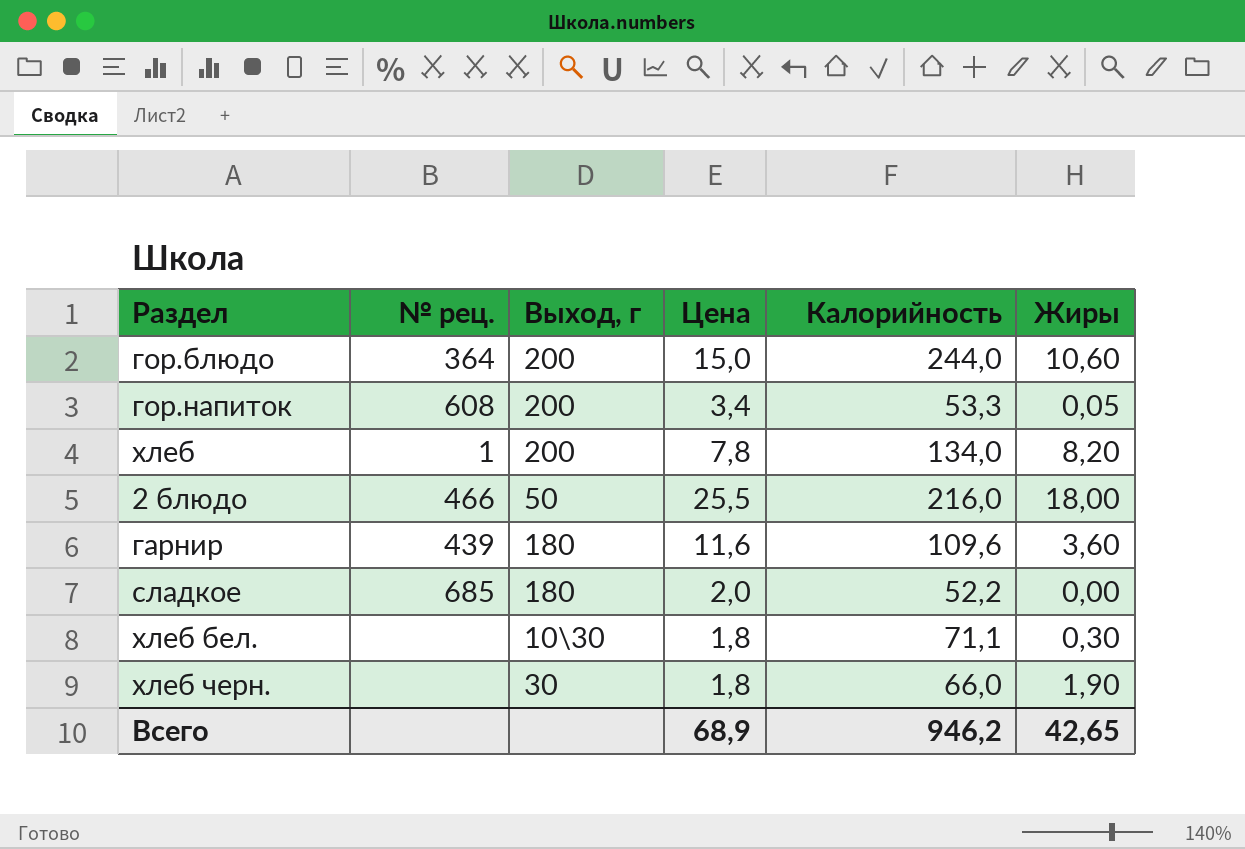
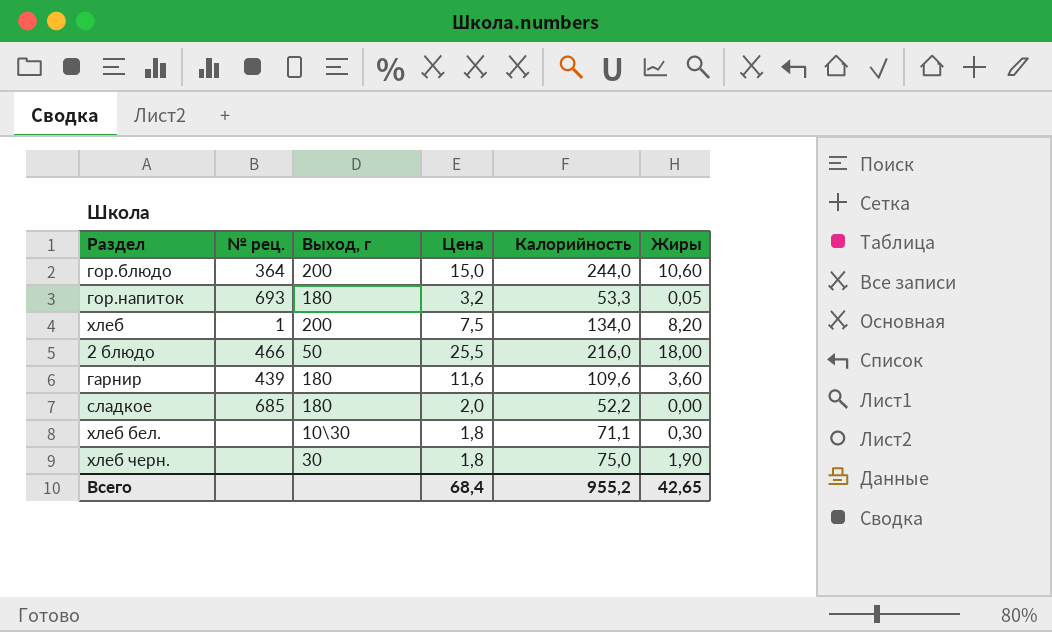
гор.напиток | № рец.: 608 -> 693
гор.напиток | Выход, г: 200 -> 180
гор.напиток | Цена: 3,4 -> 3,2
хлеб | Цена: 7,8 -> 7,5
хлеб черн. | Калорийность: 66,0 -> 75,0
Всего | Цена: 68,9 -> 68,4
Всего | Калорийность: 946,2 -> 955,2

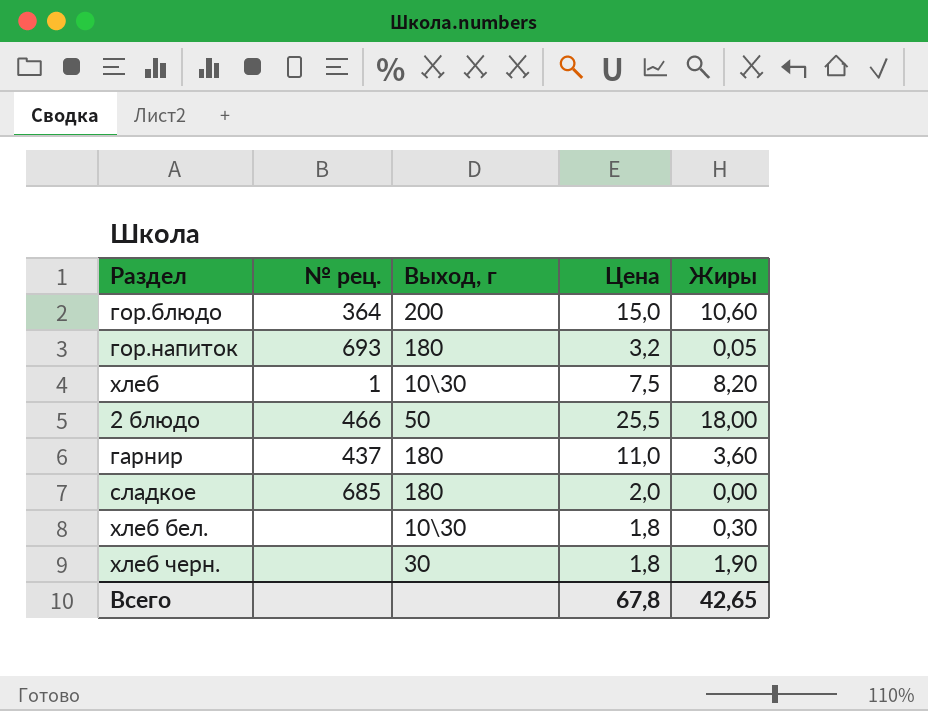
column Калорийность | position: 5 -> none
хлеб | Выход, г: 200 -> 10\30
гарнир | № рец.: 439 -> 437
гарнир | Цена: 11,6 -> 11,0
Всего | Цена: 68,4 -> 67,8

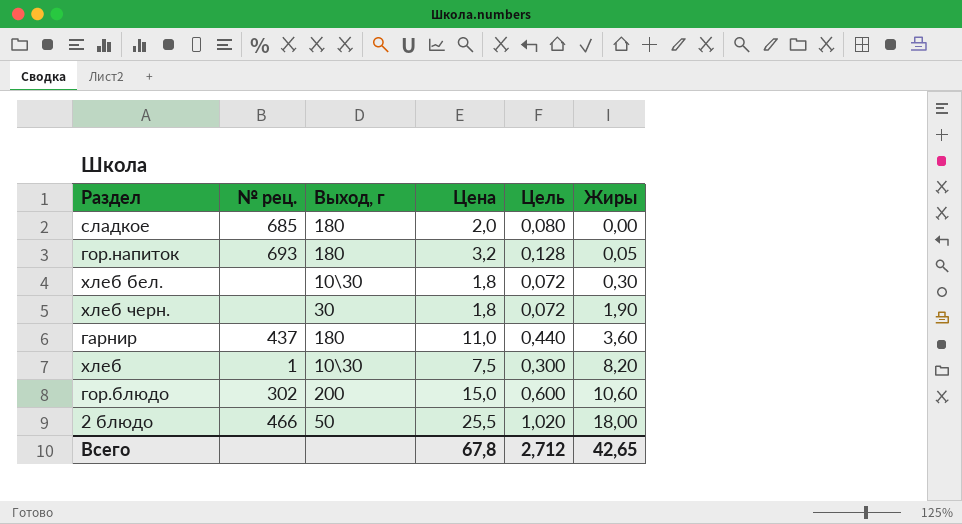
row order: none -> Жиры ascending
column Цель | formula: none -> [Цена] * 0,04
гор.блюдо | № рец.: 364 -> 302

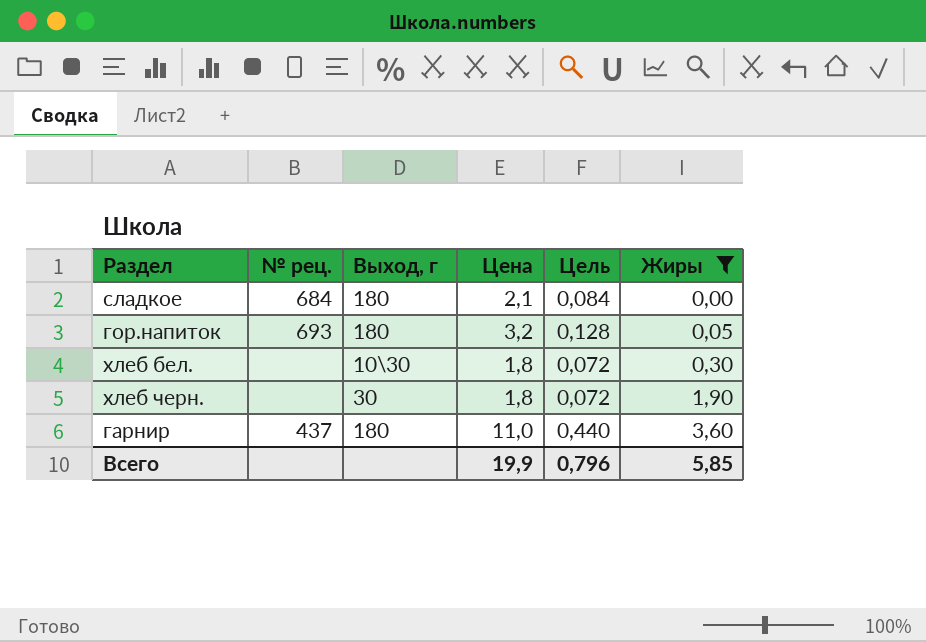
filter: none -> Жиры <= 3,60
сладкое | № рец.: 685 -> 684
сладкое | Цена: 2,0 -> 2,1
сладкое | Цель: 0,080 -> 0,084
Всего | Цена: 67,8 -> 19,9
Всего | Цель: 2,712 -> 0,796
Всего | Жиры: 42,65 -> 5,85

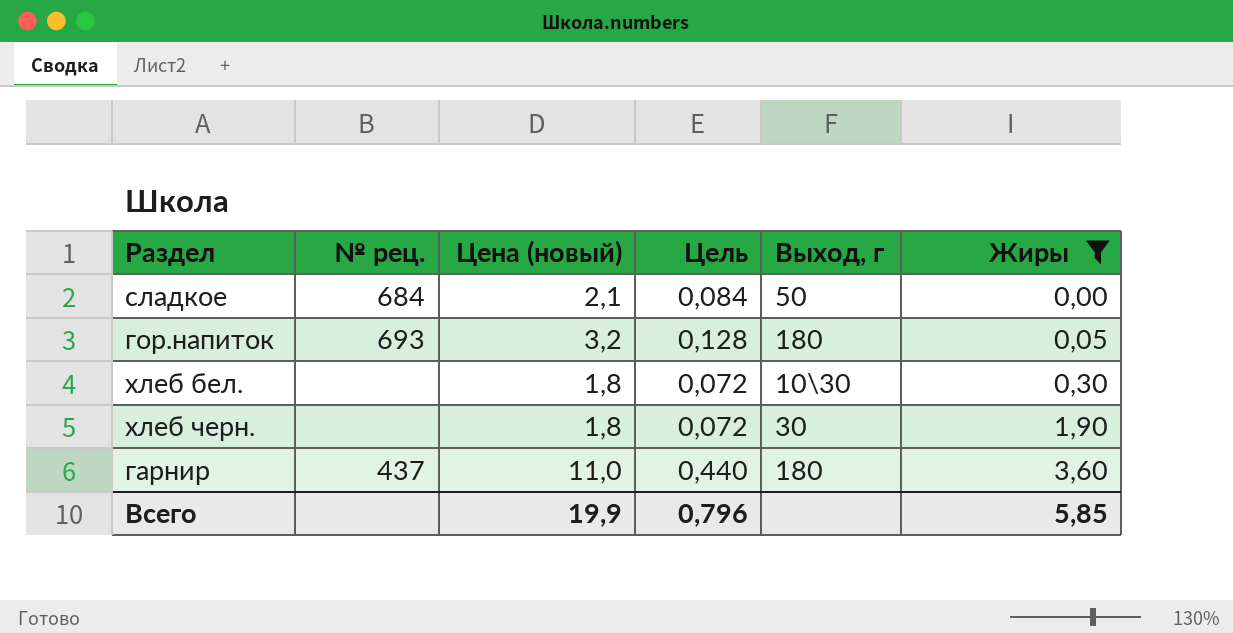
column name: Цена -> Цена (новый)
column Выход, г | position: 3 -> 5
сладкое | Выход, г: 180 -> 50

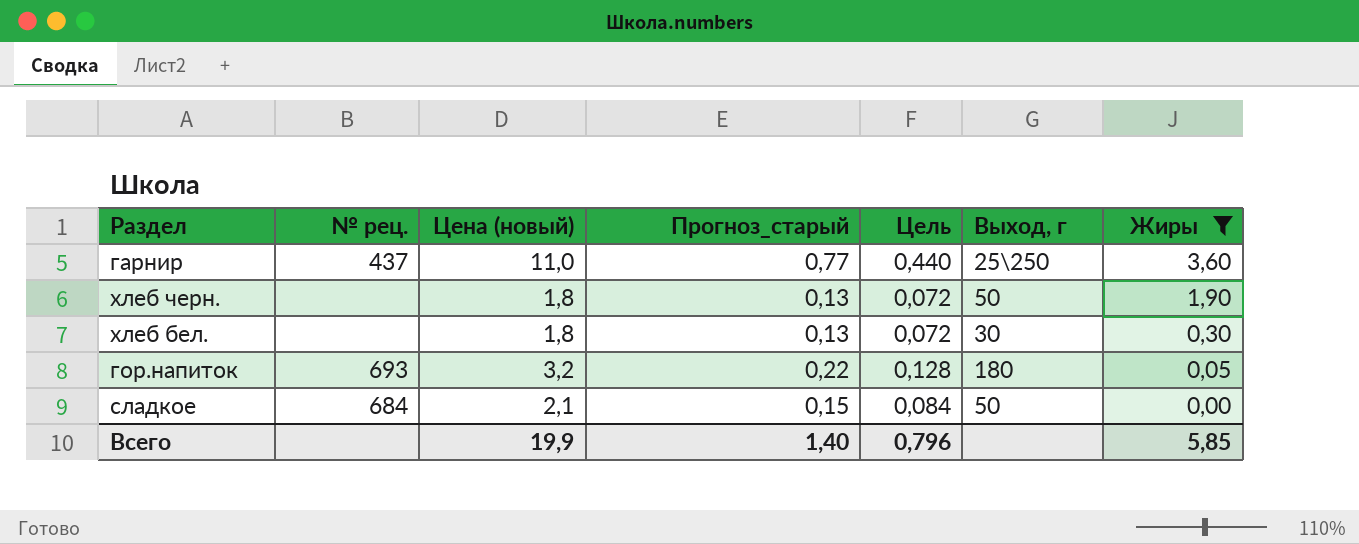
row order: Жиры ascending -> Жиры descending
column Прогноз_старый | formula: none -> [Цена (новый)] * 0,07
гарнир | Выход, г: 180 -> 25\250
хлеб черн. | Выход, г: 30 -> 50
хлеб бел. | Выход, г: 10\30 -> 30

